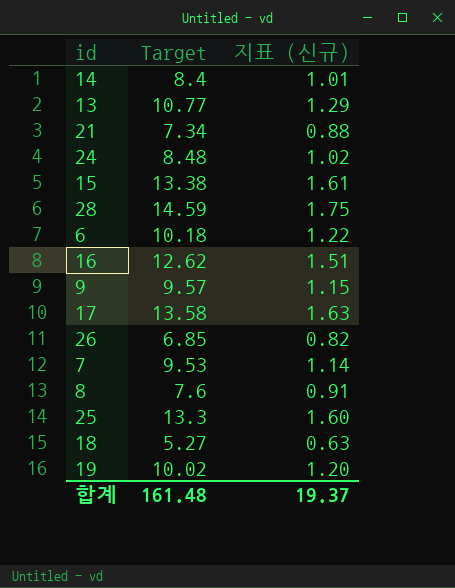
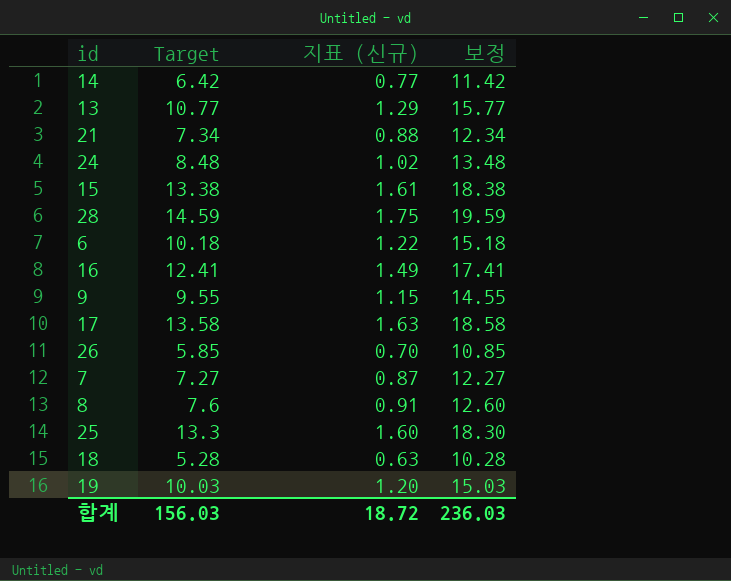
column 보정 | formula: none -> [Target] + 5
14 | Target: 8.4 -> 6.42
14 | 지표 (신규): 1.01 -> 0.77
16 | Target: 12.62 -> 12.41
16 | 지표 (신규): 1.51 -> 1.49
9 | Target: 9.57 -> 9.55
26 | Target: 6.85 -> 5.85
26 | 지표 (신규): 0.82 -> 0.70
7 | Target: 9.53 -> 7.27
7 | 지표 (신규): 1.14 -> 0.87
18 | Target: 5.27 -> 5.28
19 | Target: 10.02 -> 10.03
합계 | Target: 161.48 -> 156.03
합계 | 지표 (신규): 19.37 -> 18.72

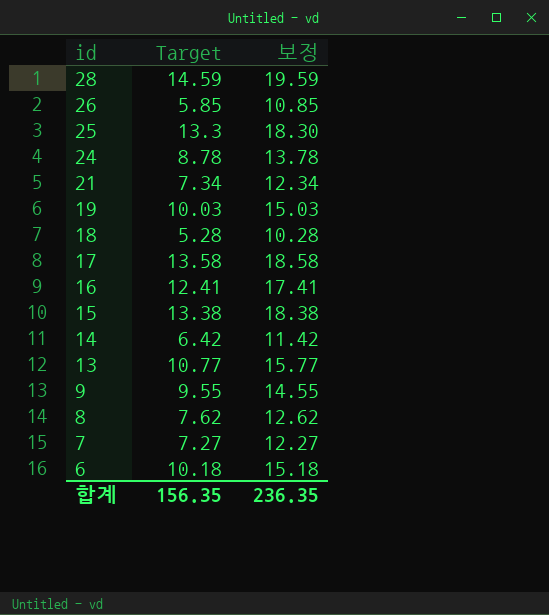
row order: none -> id descending
column 지표 (신규) | formula: [Target] * 0.12 -> none
24 | Target: 8.48 -> 8.78
24 | 보정: 13.48 -> 13.78
8 | Target: 7.6 -> 7.62
8 | 보정: 12.60 -> 12.62
합계 | Target: 156.03 -> 156.35
합계 | 보정: 236.03 -> 236.35

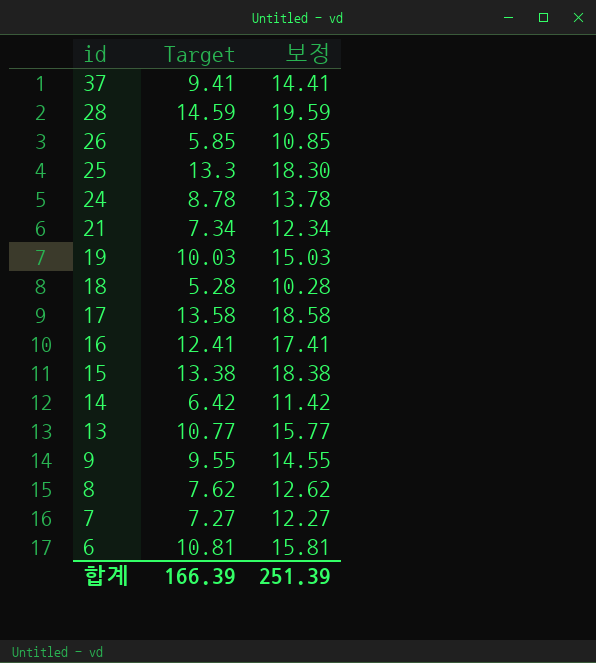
row 37: none -> 9.41 | 14.41
6 | Target: 10.18 -> 10.81
6 | 보정: 15.18 -> 15.81
합계 | Target: 156.35 -> 166.39
합계 | 보정: 236.35 -> 251.39

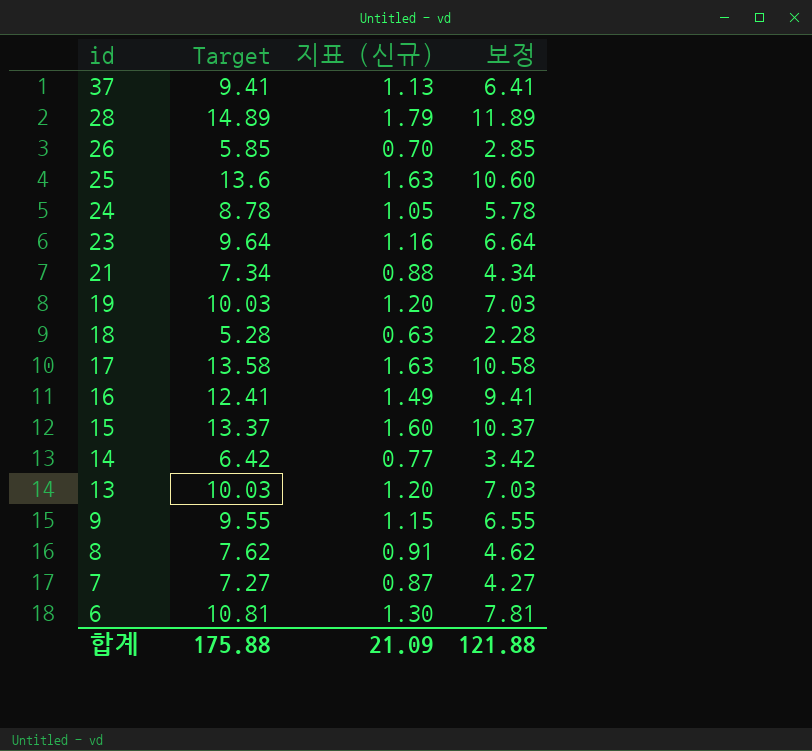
column 지표 (신규) | formula: none -> [Target] * 0.12
column 보정 | formula: [Target] + 5 -> [Target] - 3
28 | Target: 14.59 -> 14.89
25 | Target: 13.3 -> 13.6
row 23: none -> 9.64 | 1.16 | 6.64
15 | Target: 13.38 -> 13.37
13 | Target: 10.77 -> 10.03
합계 | Target: 166.39 -> 175.88
합계 | 보정: 251.39 -> 121.88

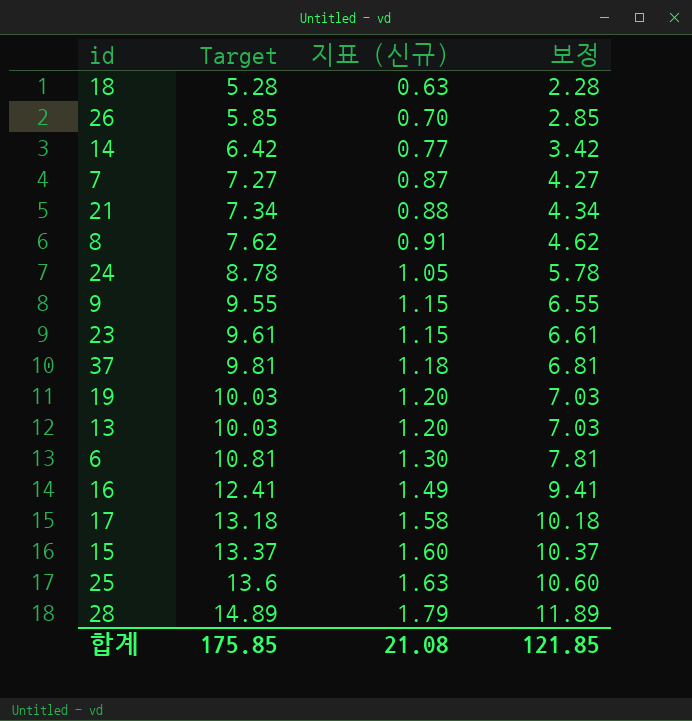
row order: id descending -> Target ascending
23 | Target: 9.64 -> 9.61
23 | 지표 (신규): 1.16 -> 1.15
23 | 보정: 6.64 -> 6.61
37 | Target: 9.41 -> 9.81
37 | 지표 (신규): 1.13 -> 1.18
37 | 보정: 6.41 -> 6.81
17 | Target: 13.58 -> 13.18
17 | 지표 (신규): 1.63 -> 1.58
17 | 보정: 10.58 -> 10.18
합계 | Target: 175.88 -> 175.85
합계 | 지표 (신규): 21.09 -> 21.08
합계 | 보정: 121.88 -> 121.85

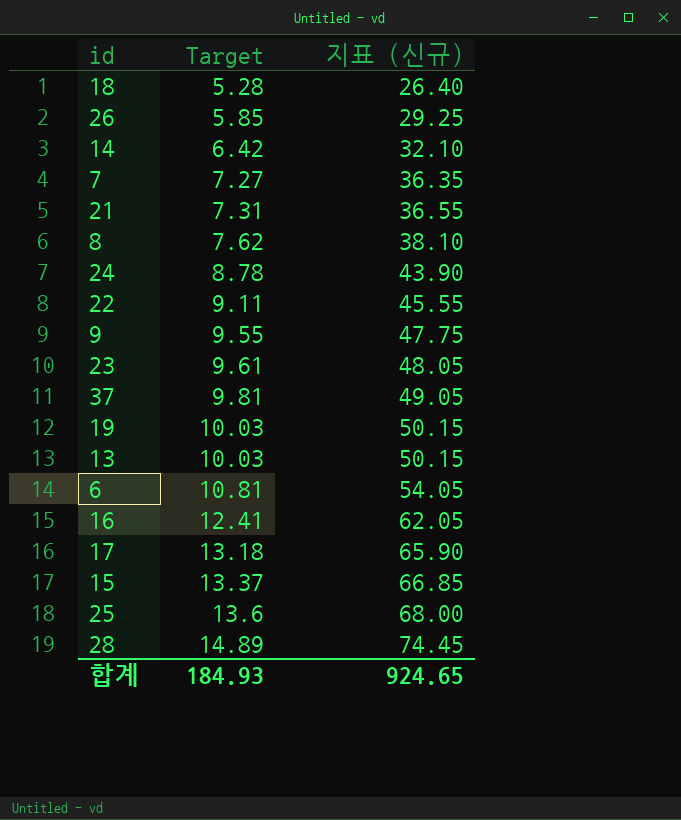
column 보정 | formula: [Target] - 3 -> none
column 지표 (신규) | formula: [Target] * 0.12 -> [Target] * 5
21 | Target: 7.34 -> 7.31
row 22: none -> 9.11 | 45.55
합계 | Target: 175.85 -> 184.93
합계 | 지표 (신규): 21.08 -> 924.65

